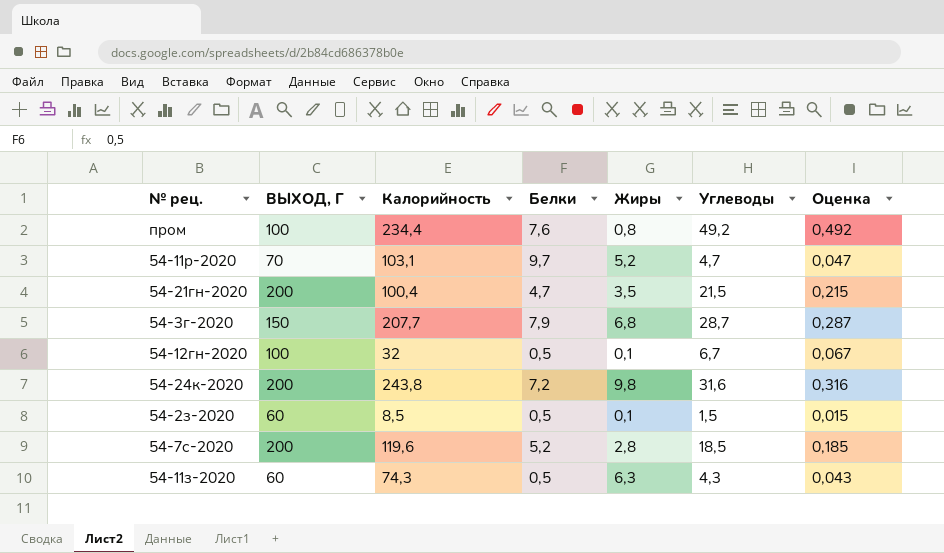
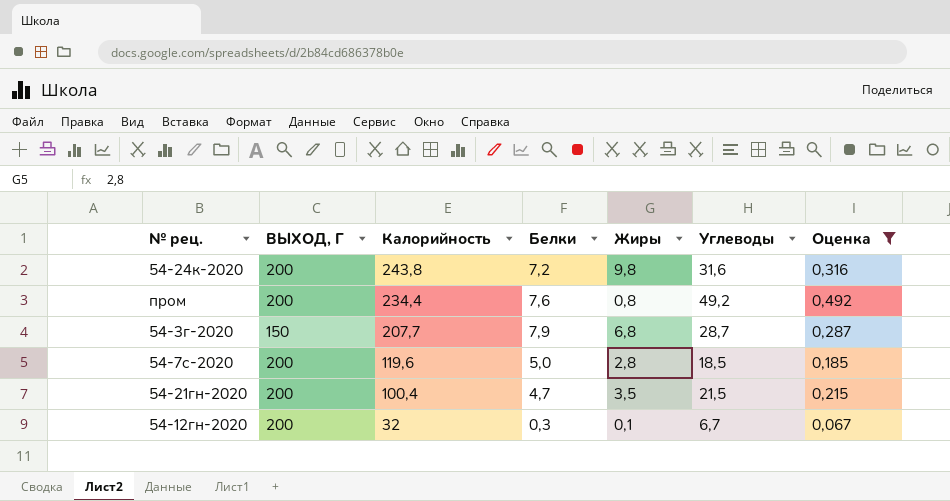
filter: none -> Оценка >= 0,067
row order: none -> Калорийность descending
пром | ВЫХОД, Г: 100 -> 200
54-7с-2020 | Белки: 5,2 -> 5,0
54-12гн-2020 | ВЫХОД, Г: 100 -> 200
54-12гн-2020 | Белки: 0,5 -> 0,3

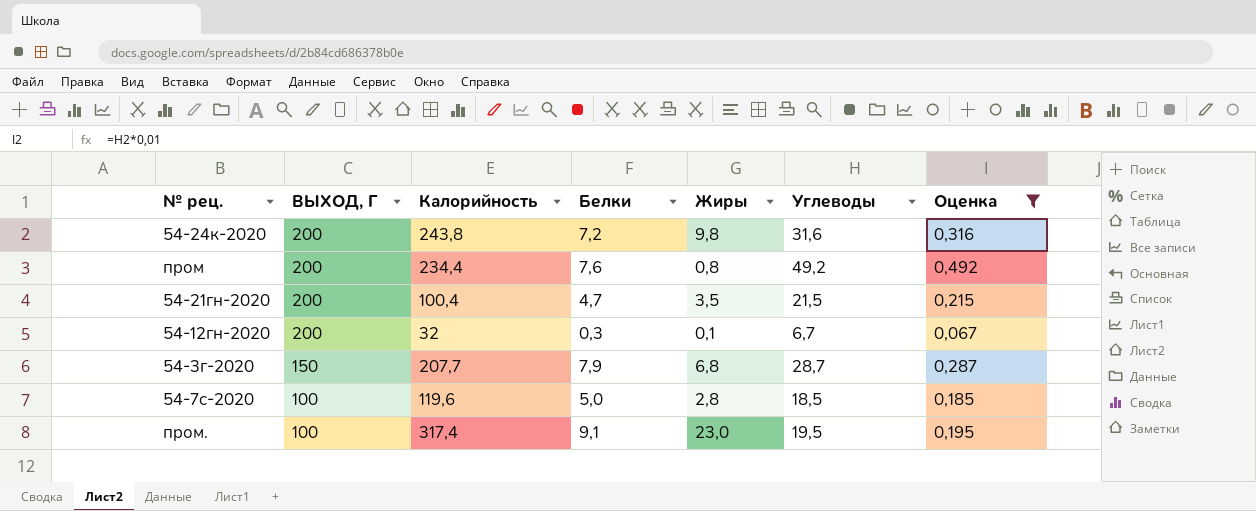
row order: Калорийность descending -> ВЫХОД, Г descending
54-7с-2020 | ВЫХОД, Г: 200 -> 100
row пром.: none -> 100 | 317,4 | 9,1 | 23,0 | 19,5 | 0,195

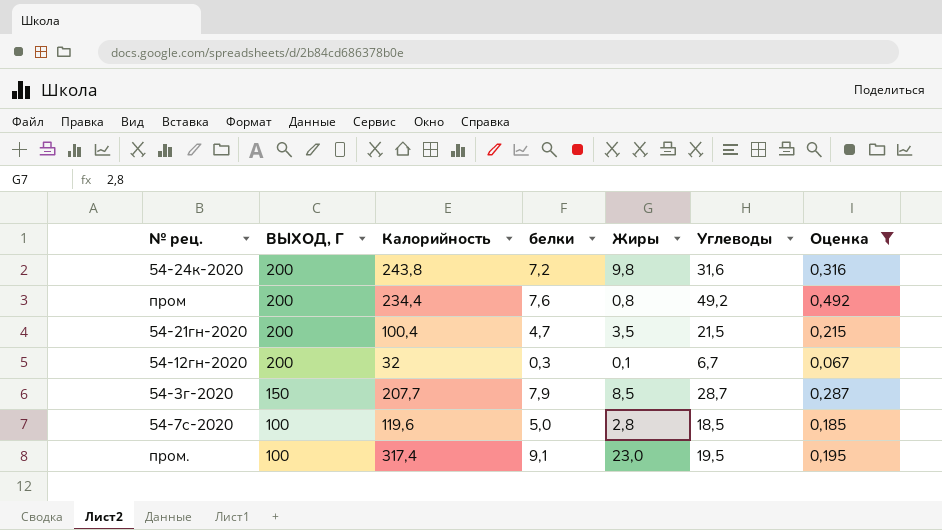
column name: Белки -> белки
54-3г-2020 | Жиры: 6,8 -> 8,5

